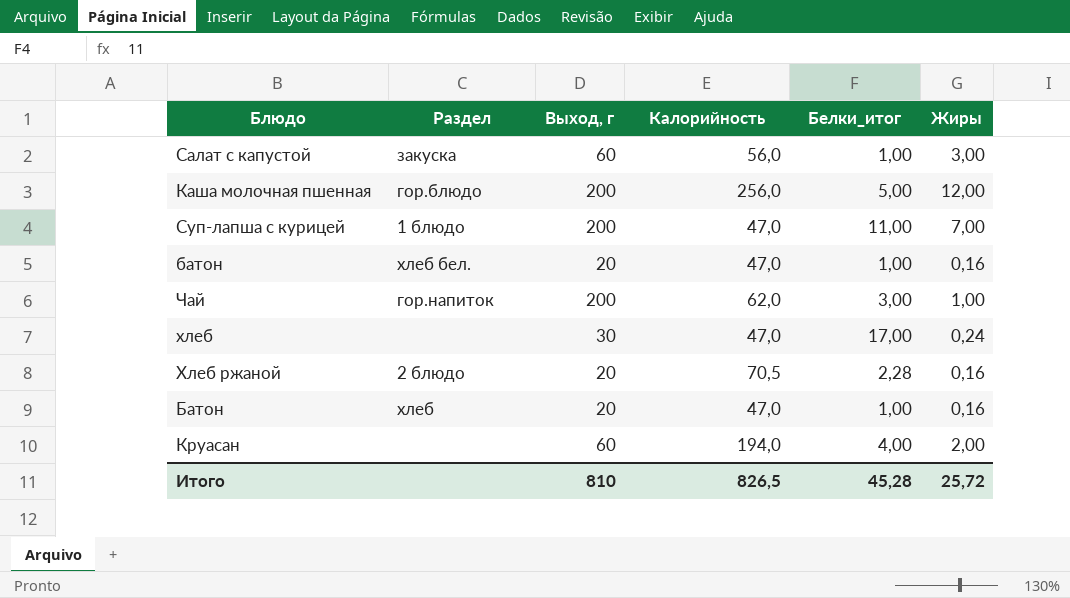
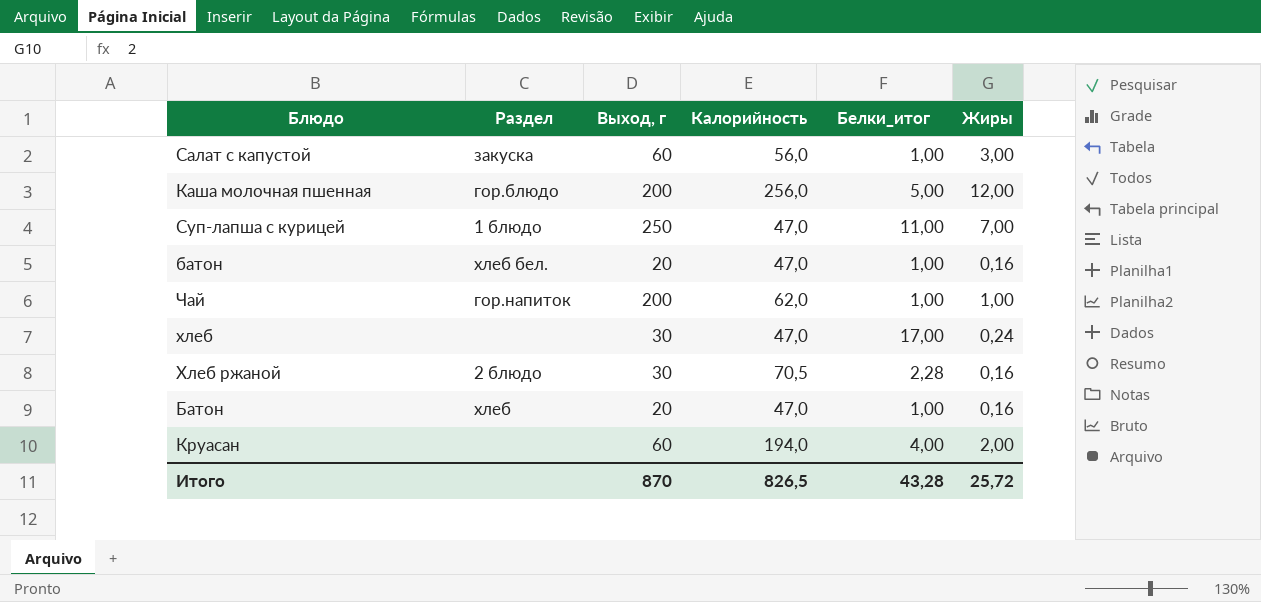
Суп-лапша с курицей | Выход, г: 200 -> 250
Чай | Белки_итог: 3,00 -> 1,00
Хлеб ржаной | Выход, г: 20 -> 30
Итого | Выход, г: 810 -> 870
Итого | Белки_итог: 45,28 -> 43,28

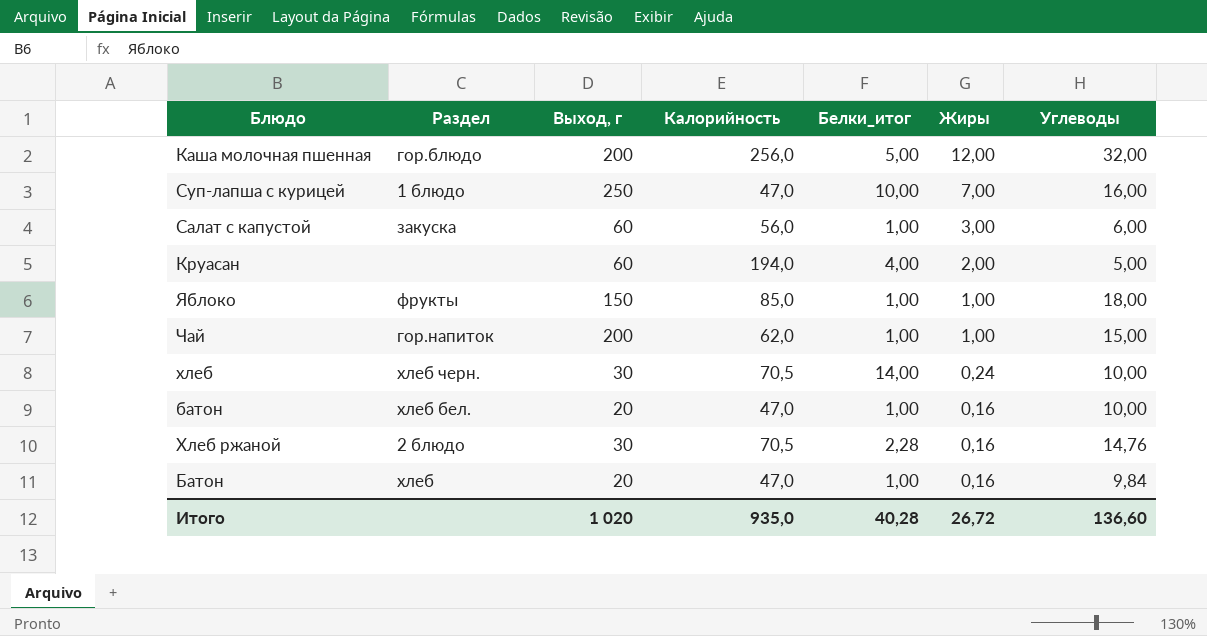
row order: none -> Жиры descending
column Углеводы | position: none -> 7
Суп-лапша с курицей | Белки_итог: 11,00 -> 10,00
row Яблоко: none -> фрукты | 150 | 85,0 | 1,00 | 1,00 | 18,00
хлеб | Раздел: none -> хлеб черн.
хлеб | Калорийность: 47,0 -> 70,5
хлеб | Белки_итог: 17,00 -> 14,00
Итого | Выход, г: 870 -> 1 020
Итого | Калорийность: 826,5 -> 935,0
Итого | Белки_итог: 43,28 -> 40,28
Итого | Жиры: 25,72 -> 26,72

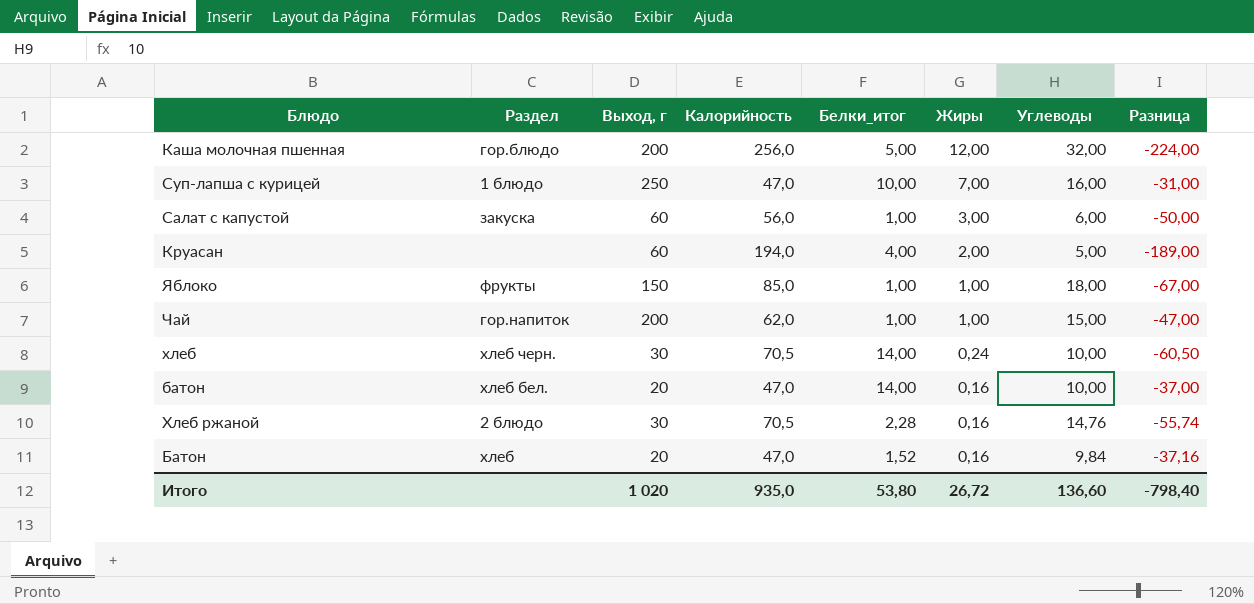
column Разница | formula: none -> [Углеводы] - [Калорийность]
батон | Белки_итог: 1,00 -> 14,00
Батон | Белки_итог: 1,00 -> 1,52
Итого | Белки_итог: 40,28 -> 53,80

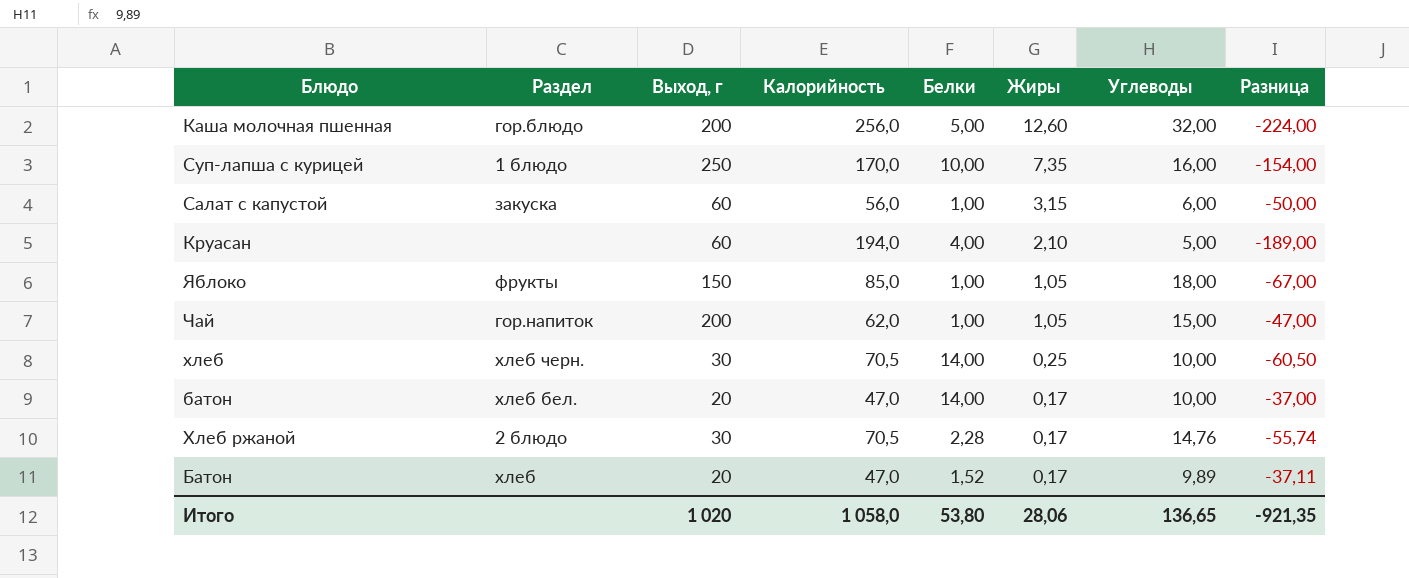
column name: Белки_итог -> Белки
Каша молочная пшенная | Жиры: 12,00 -> 12,60
Суп-лапша с курицей | Калорийность: 47,0 -> 170,0
Суп-лапша с курицей | Жиры: 7,00 -> 7,35
Суп-лапша с курицей | Разница: -31,00 -> -154,00
Салат с капустой | Жиры: 3,00 -> 3,15
Круасан | Жиры: 2,00 -> 2,10
Яблоко | Жиры: 1,00 -> 1,05
Чай | Жиры: 1,00 -> 1,05
хлеб | Жиры: 0,24 -> 0,25
батон | Жиры: 0,16 -> 0,17
Хлеб ржаной | Жиры: 0,16 -> 0,17
Батон | Жиры: 0,16 -> 0,17
Батон | Углеводы: 9,84 -> 9,89
Батон | Разница: -37,16 -> -37,11
Итого | Калорийность: 935,0 -> 1 058,0
Итого | Жиры: 26,72 -> 28,06
Итого | Углеводы: 136,60 -> 136,65
Итого | Разница: -798,40 -> -921,35

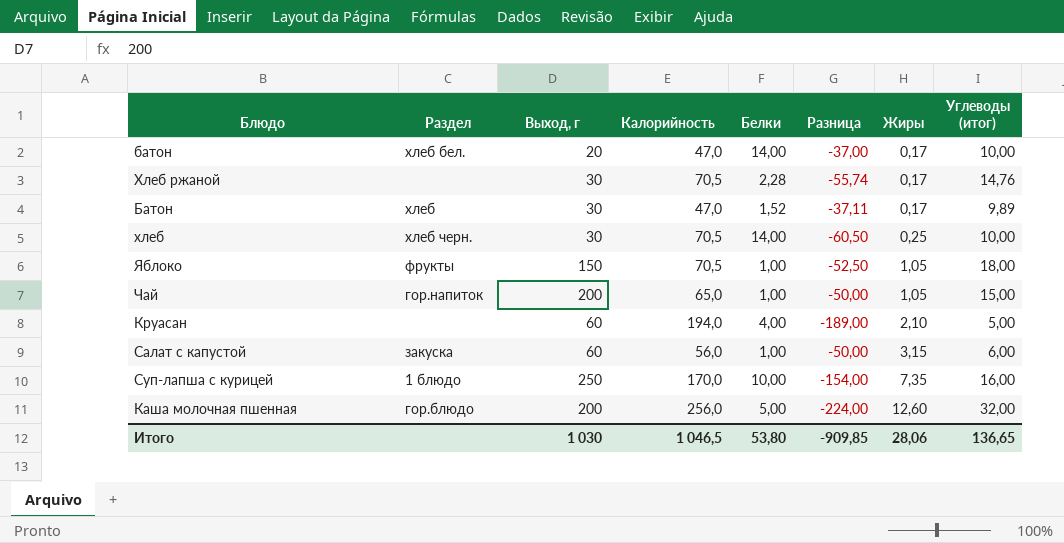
row order: Жиры descending -> Жиры ascending
column Разница | position: 8 -> 6
column name: Углеводы -> Углеводы (итог)
Хлеб ржаной | Раздел: 2 блюдо -> none
Батон | Выход, г: 20 -> 30
Яблоко | Калорийность: 85,0 -> 70,5
Яблоко | Разница: -67,00 -> -52,50
Чай | Калорийность: 62,0 -> 65,0
Чай | Разница: -47,00 -> -50,00
Итого | Выход, г: 1 020 -> 1 030
Итого | Калорийность: 1 058,0 -> 1 046,5
Итого | Разница: -921,35 -> -909,85

